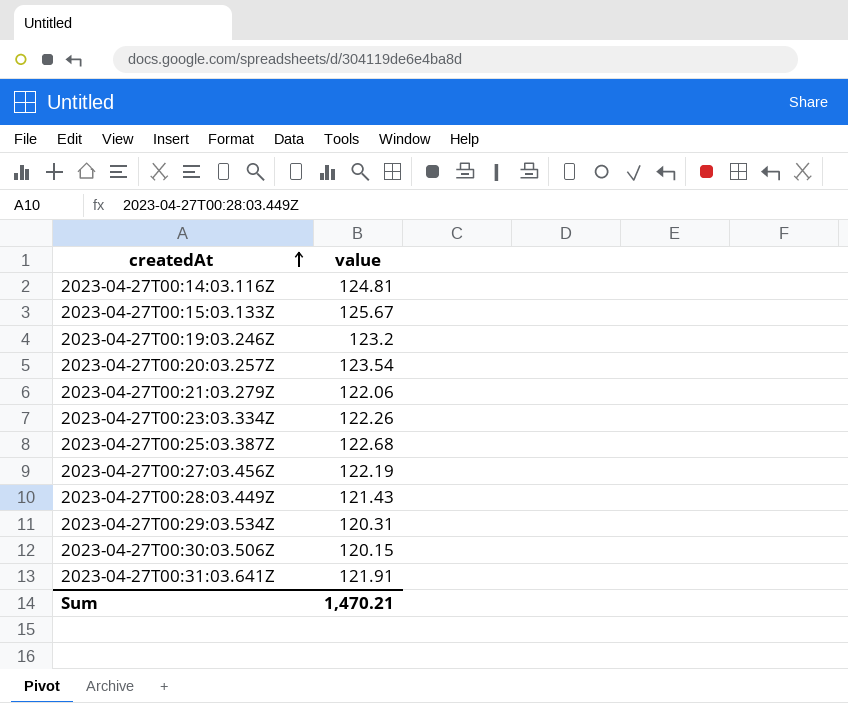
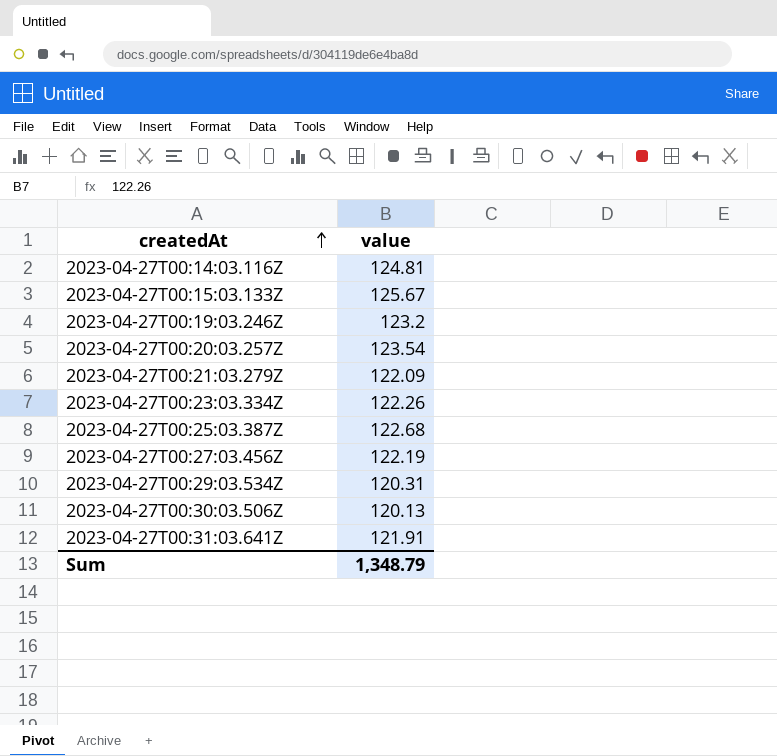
row 2023-04-27T00:28:03.449Z: 121.43 -> none
2023-04-27T00:21:03.279Z | value: 122.06 -> 122.09
2023-04-27T00:30:03.506Z | value: 120.15 -> 120.13
Sum | value: 1,470.21 -> 1,348.79

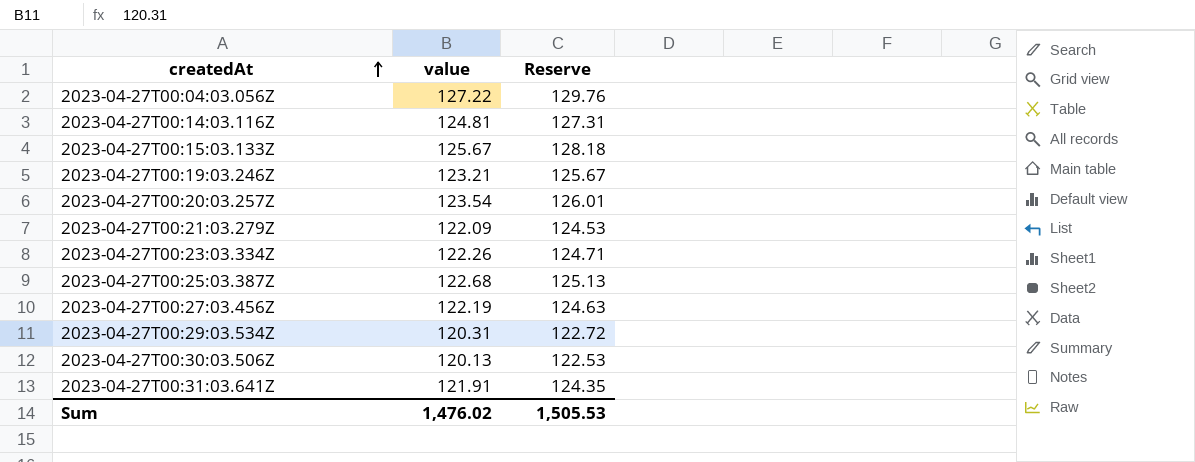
column Reserve | formula: none -> [value] * 1.02
row 2023-04-27T00:04:03.056Z: none -> 127.22 | 129.76
2023-04-27T00:19:03.246Z | value: 123.2 -> 123.21
Sum | value: 1,348.79 -> 1,476.02

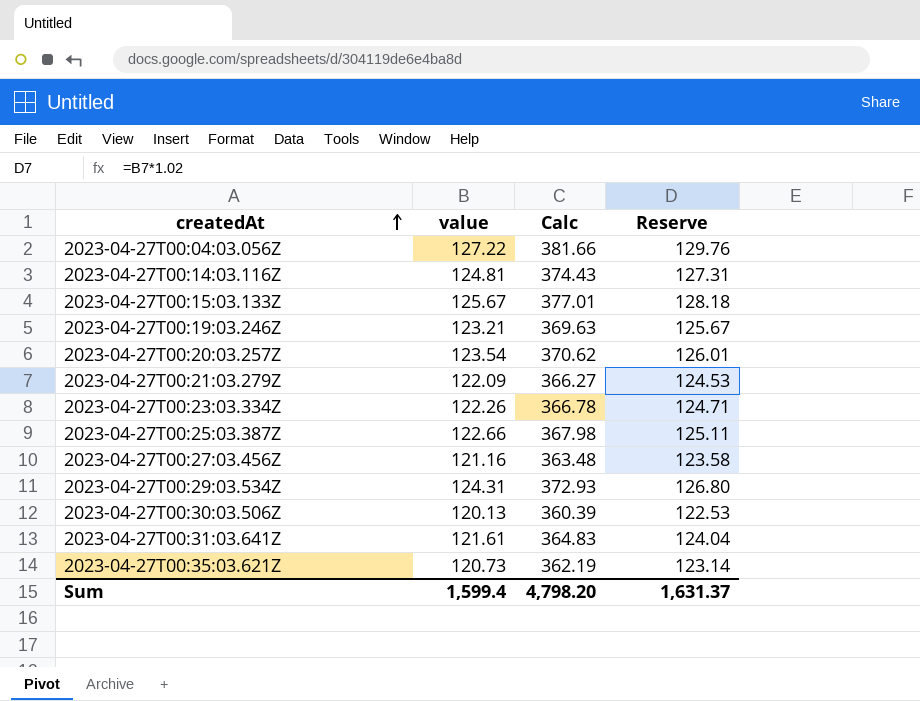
column Calc | formula: none -> [value] * 3
2023-04-27T00:25:03.387Z | value: 122.68 -> 122.66
2023-04-27T00:25:03.387Z | Reserve: 125.13 -> 125.11
2023-04-27T00:27:03.456Z | value: 122.19 -> 121.16
2023-04-27T00:27:03.456Z | Reserve: 124.63 -> 123.58
2023-04-27T00:29:03.534Z | value: 120.31 -> 124.31
2023-04-27T00:29:03.534Z | Reserve: 122.72 -> 126.80
2023-04-27T00:31:03.641Z | value: 121.91 -> 121.61
2023-04-27T00:31:03.641Z | Reserve: 124.35 -> 124.04
row 2023-04-27T00:35:03.621Z: none -> 120.73 | 362.19 | 123.14
Sum | value: 1,476.02 -> 1,599.4
Sum | Reserve: 1,505.53 -> 1,631.37

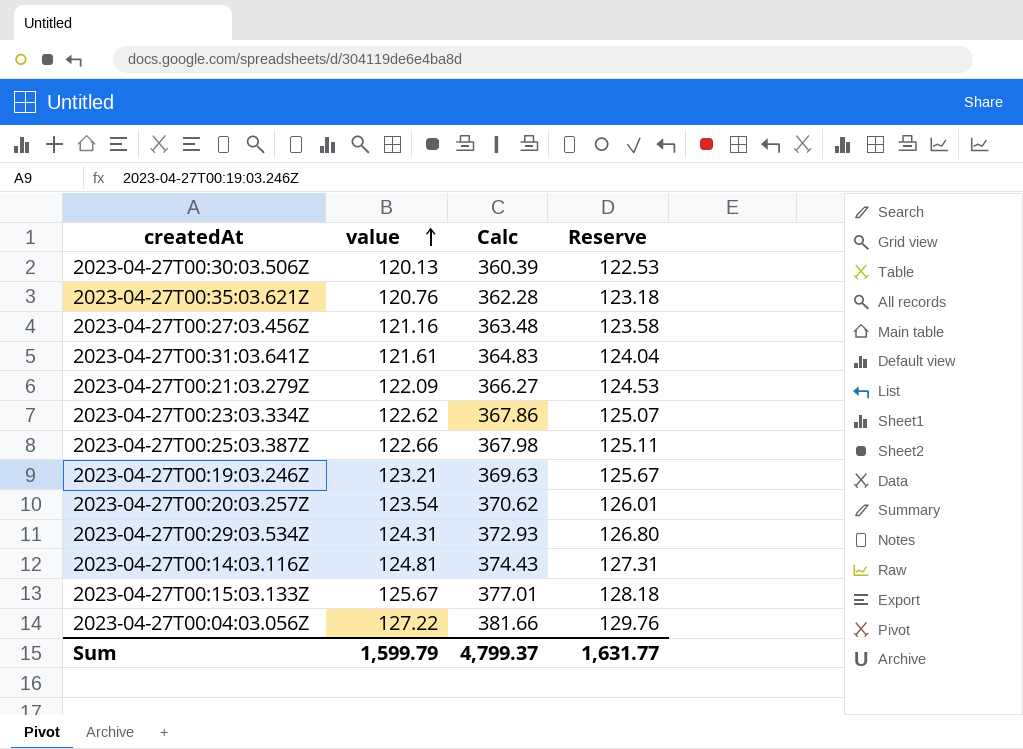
row order: createdAt ascending -> value ascending
2023-04-27T00:35:03.621Z | value: 120.73 -> 120.76
2023-04-27T00:35:03.621Z | Calc: 362.19 -> 362.28
2023-04-27T00:35:03.621Z | Reserve: 123.14 -> 123.18
2023-04-27T00:23:03.334Z | value: 122.26 -> 122.62
2023-04-27T00:23:03.334Z | Calc: 366.78 -> 367.86
2023-04-27T00:23:03.334Z | Reserve: 124.71 -> 125.07
Sum | value: 1,599.4 -> 1,599.79
Sum | Calc: 4,798.20 -> 4,799.37
Sum | Reserve: 1,631.37 -> 1,631.77

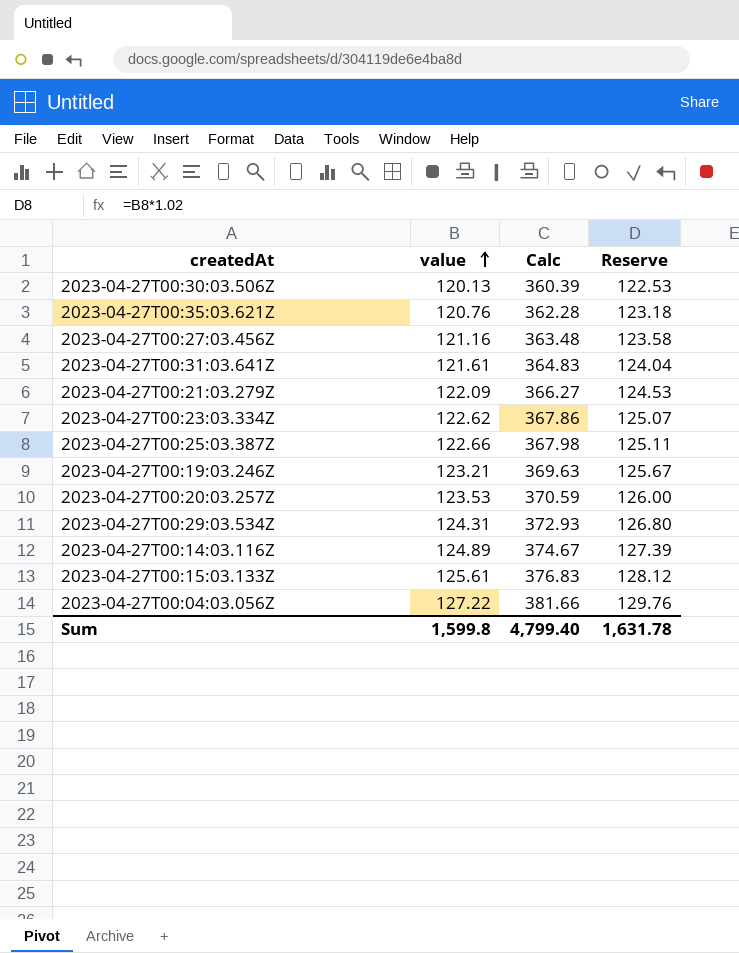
2023-04-27T00:20:03.257Z | value: 123.54 -> 123.53
2023-04-27T00:20:03.257Z | Calc: 370.62 -> 370.59
2023-04-27T00:20:03.257Z | Reserve: 126.01 -> 126.00
2023-04-27T00:14:03.116Z | value: 124.81 -> 124.89
2023-04-27T00:14:03.116Z | Calc: 374.43 -> 374.67
2023-04-27T00:14:03.116Z | Reserve: 127.31 -> 127.39
2023-04-27T00:15:03.133Z | value: 125.67 -> 125.61
2023-04-27T00:15:03.133Z | Calc: 377.01 -> 376.83
2023-04-27T00:15:03.133Z | Reserve: 128.18 -> 128.12
Sum | value: 1,599.79 -> 1,599.8
Sum | Calc: 4,799.37 -> 4,799.40
Sum | Reserve: 1,631.77 -> 1,631.78

